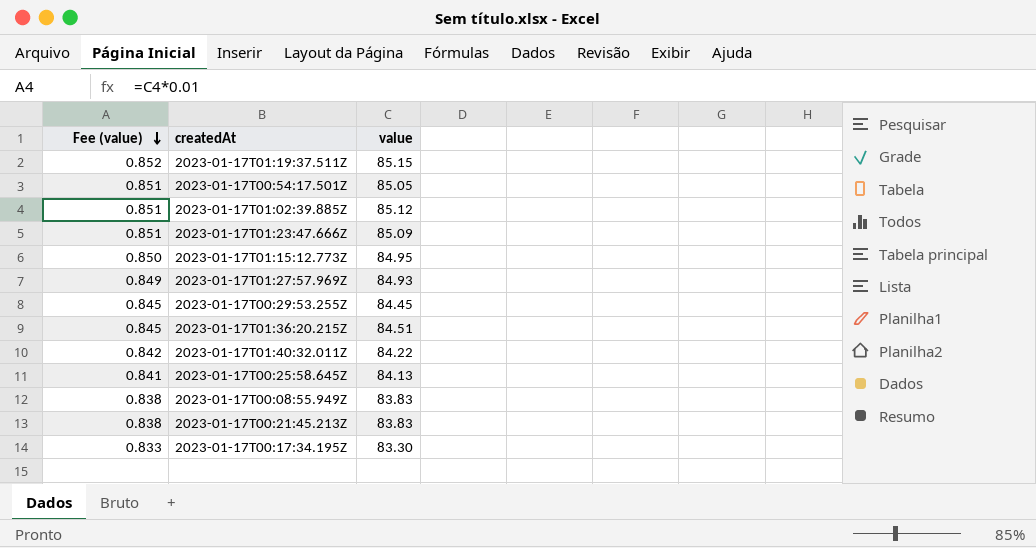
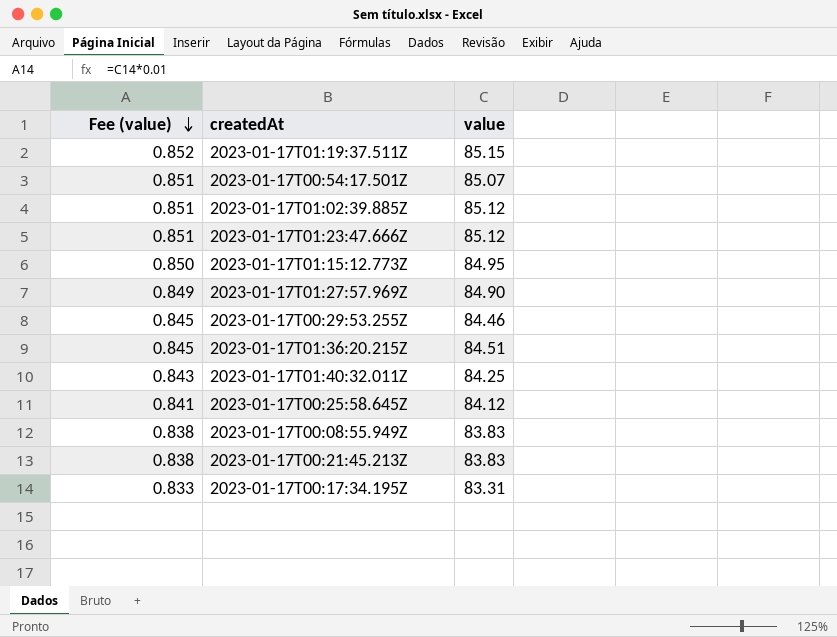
2023-01-17T00:54:17.501Z | value: 85.05 -> 85.07
2023-01-17T01:23:47.666Z | value: 85.09 -> 85.12
2023-01-17T01:27:57.969Z | value: 84.93 -> 84.90
2023-01-17T00:29:53.255Z | value: 84.45 -> 84.46
2023-01-17T01:40:32.011Z | Fee (value): 0.842 -> 0.843
2023-01-17T01:40:32.011Z | value: 84.22 -> 84.25
2023-01-17T00:25:58.645Z | value: 84.13 -> 84.12
2023-01-17T00:17:34.195Z | value: 83.30 -> 83.31

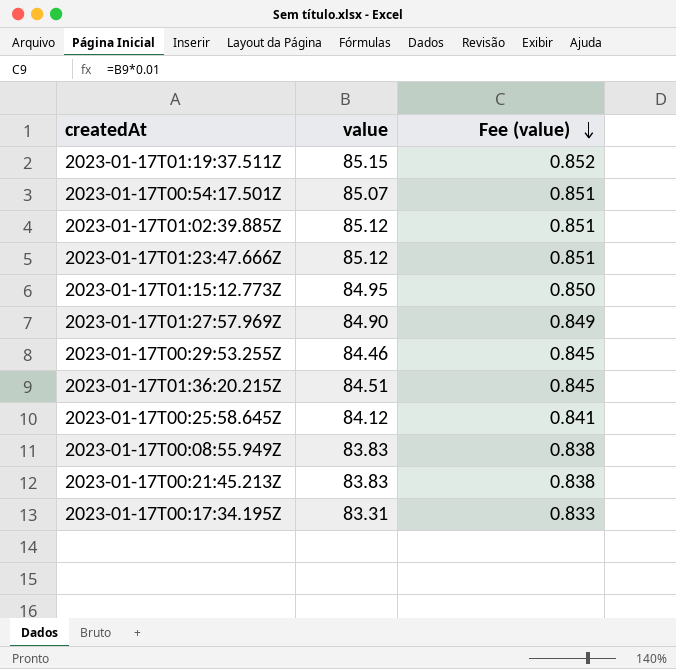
column Fee (value) | position: 1 -> 3
row 2023-01-17T01:40:32.011Z: 0.843 | 84.25 -> none

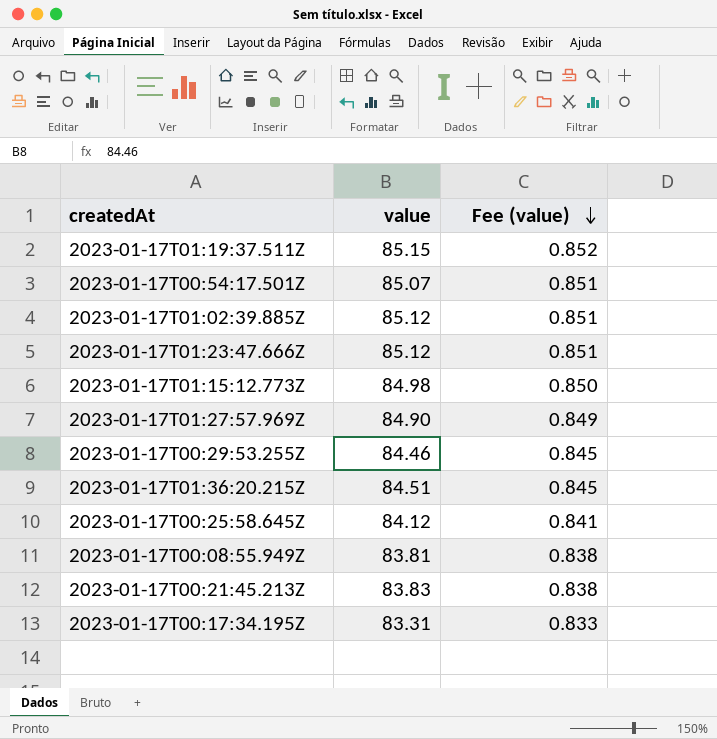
2023-01-17T01:15:12.773Z | value: 84.95 -> 84.98
2023-01-17T00:08:55.949Z | value: 83.83 -> 83.81

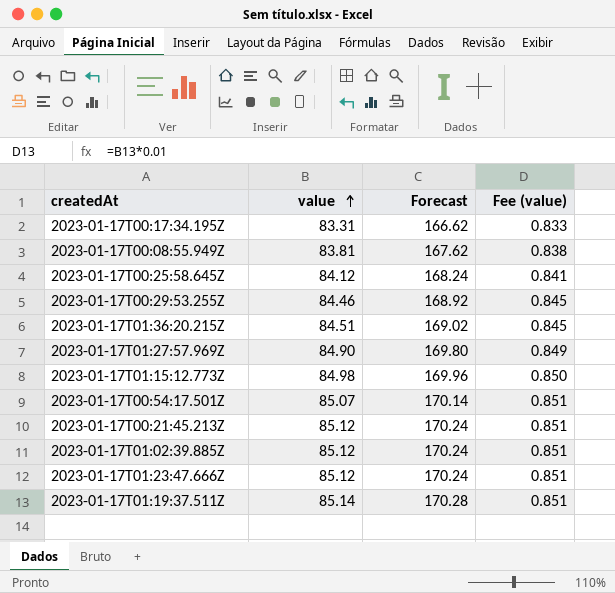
row order: Fee (value) descending -> value ascending
column Forecast | formula: none -> [value] * 2
2023-01-17T00:21:45.213Z | value: 83.83 -> 85.12
2023-01-17T00:21:45.213Z | Fee (value): 0.838 -> 0.851
2023-01-17T01:19:37.511Z | value: 85.15 -> 85.14
2023-01-17T01:19:37.511Z | Fee (value): 0.852 -> 0.851

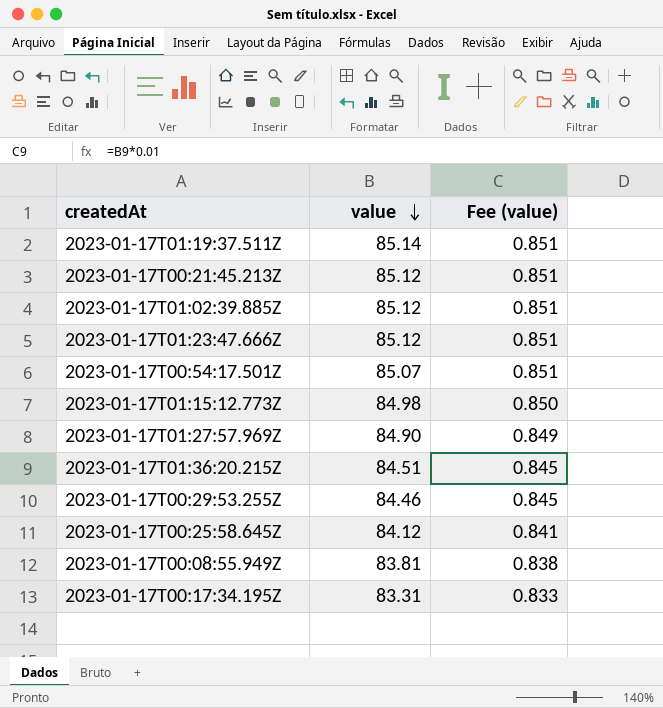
row order: value ascending -> value descending
column Forecast | formula: [value] * 2 -> none

